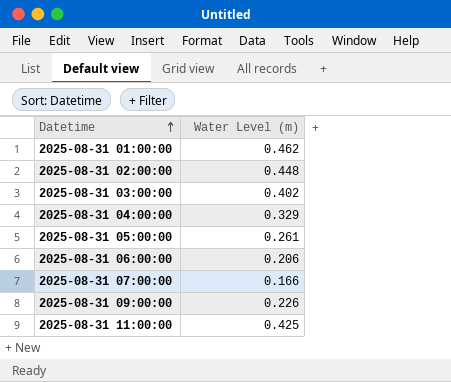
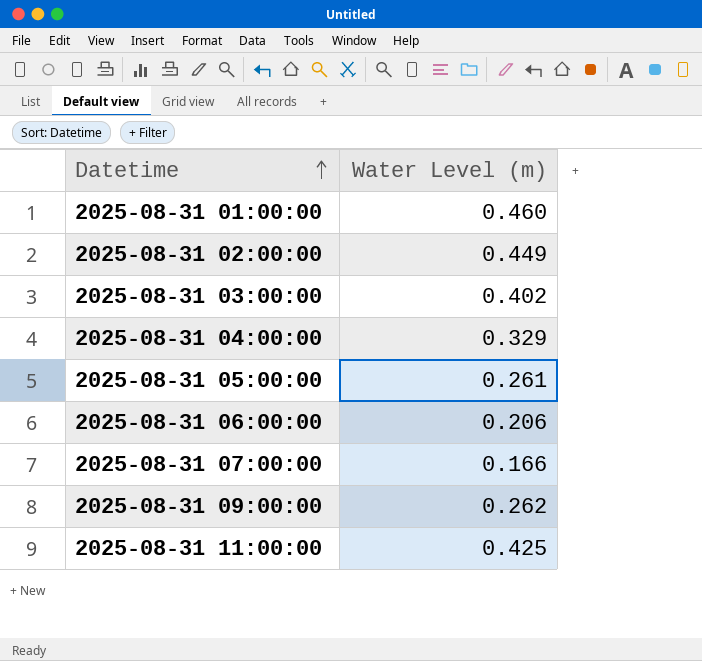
2025-08-31 01:00:00 | Water Level (m): 0.462 -> 0.460
2025-08-31 02:00:00 | Water Level (m): 0.448 -> 0.449
2025-08-31 09:00:00 | Water Level (m): 0.226 -> 0.262

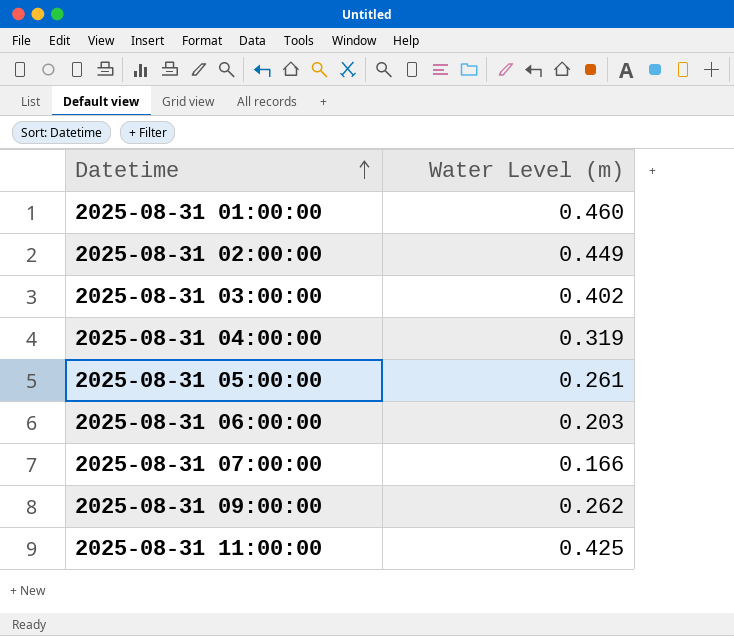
2025-08-31 04:00:00 | Water Level (m): 0.329 -> 0.319
2025-08-31 06:00:00 | Water Level (m): 0.206 -> 0.203

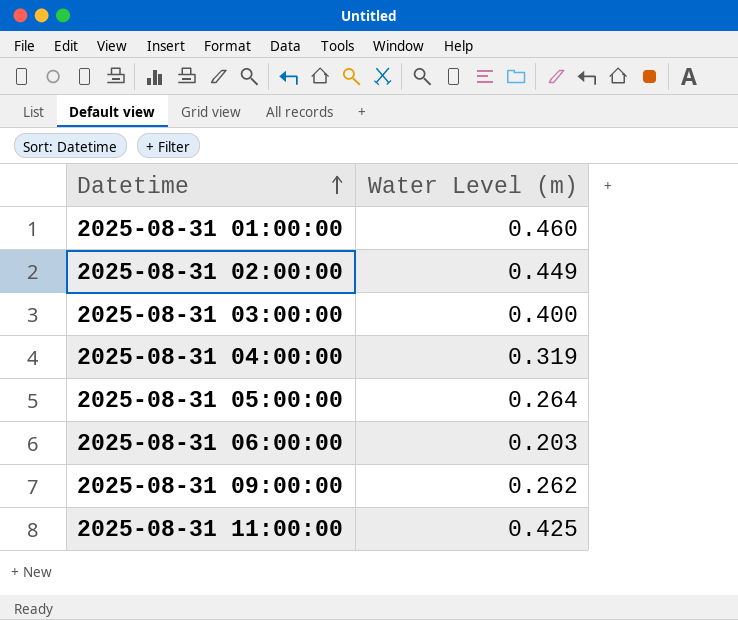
row 2025-08-31 07:00:00: 0.166 -> none
2025-08-31 03:00:00 | Water Level (m): 0.402 -> 0.400
2025-08-31 05:00:00 | Water Level (m): 0.261 -> 0.264

